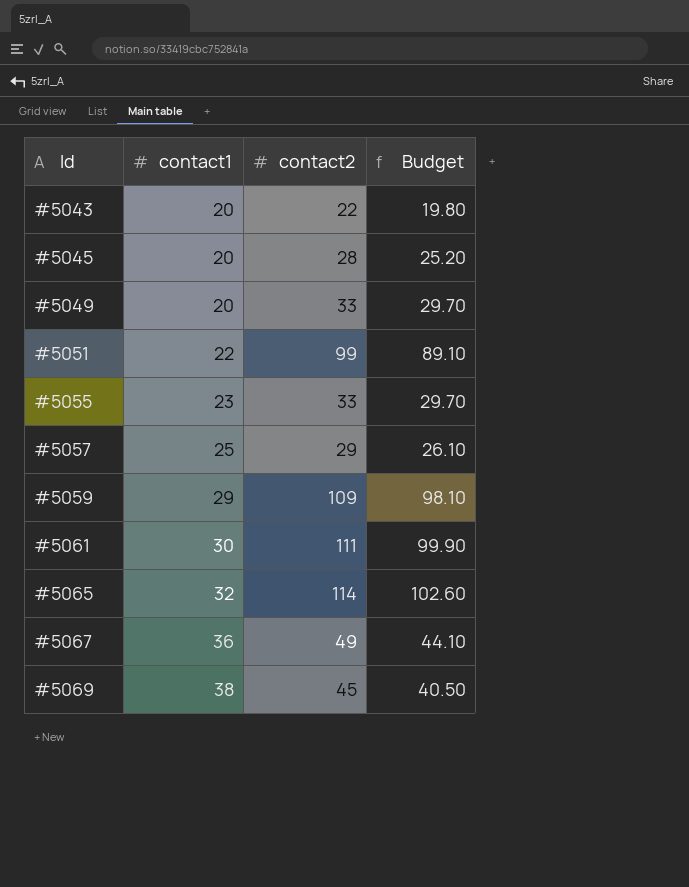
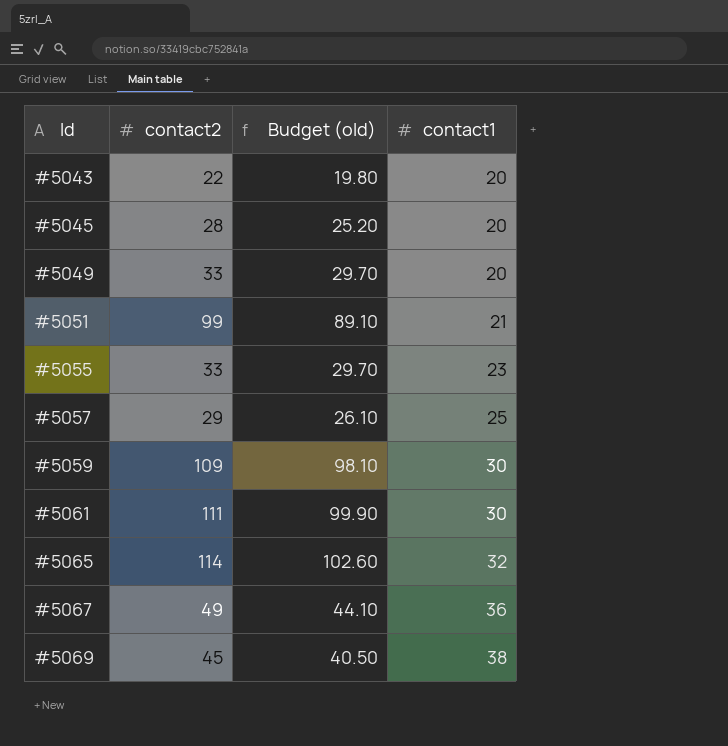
column name: Budget -> Budget (old)
column contact1 | position: 2 -> 4
#5051 | contact1: 22 -> 21
#5059 | contact1: 29 -> 30

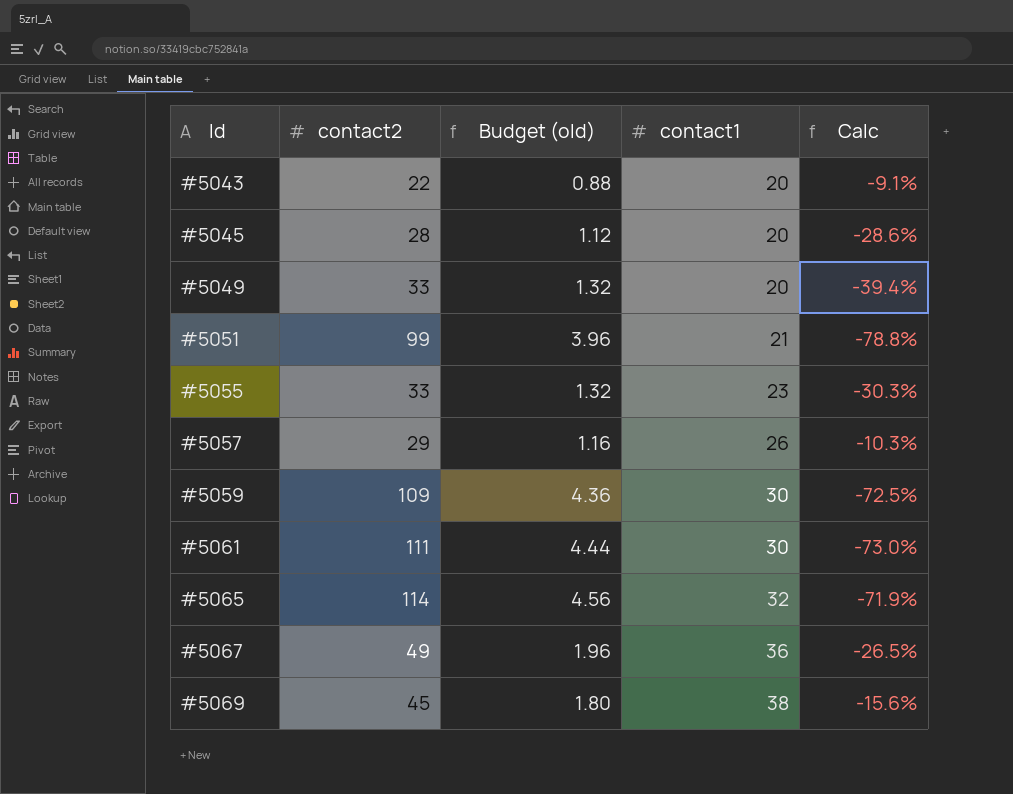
column Budget (old) | formula: [contact2] * 0.9 -> [contact2] * 0.04
column Calc | formula: none -> ([contact1] - [contact2]) / [contact2]
#5057 | contact1: 25 -> 26

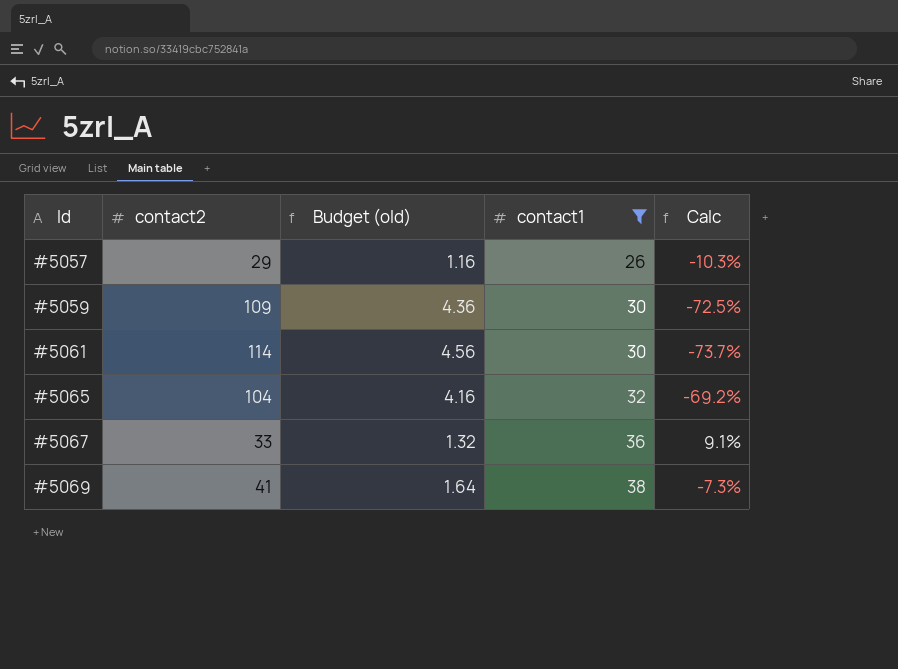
filter: none -> contact1 >= 26
#5061 | contact2: 111 -> 114
#5061 | Budget (old): 4.44 -> 4.56
#5061 | Calc: -73.0% -> -73.7%
#5065 | contact2: 114 -> 104
#5065 | Budget (old): 4.56 -> 4.16
#5065 | Calc: -71.9% -> -69.2%
#5067 | contact2: 49 -> 33
#5067 | Budget (old): 1.96 -> 1.32
#5067 | Calc: -26.5% -> 9.1%
#5069 | contact2: 45 -> 41
#5069 | Budget (old): 1.80 -> 1.64
#5069 | Calc: -15.6% -> -7.3%

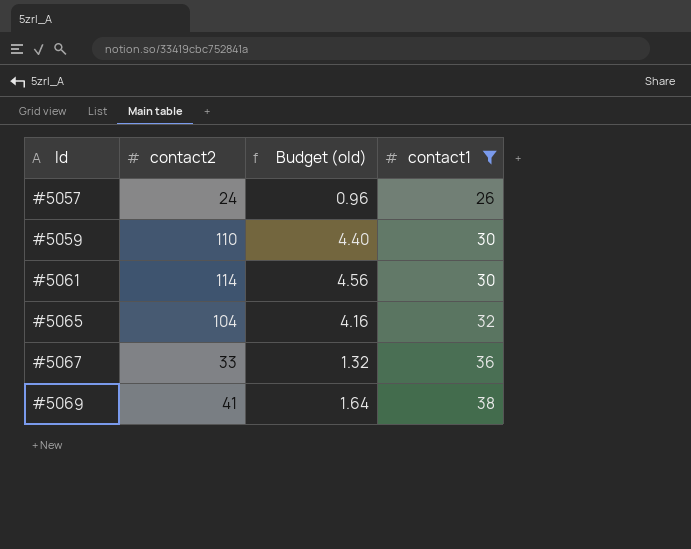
column Calc | formula: ([contact1] - [contact2]) / [contact2] -> none
#5057 | contact2: 29 -> 24
#5057 | Budget (old): 1.16 -> 0.96
#5059 | contact2: 109 -> 110
#5059 | Budget (old): 4.36 -> 4.40

